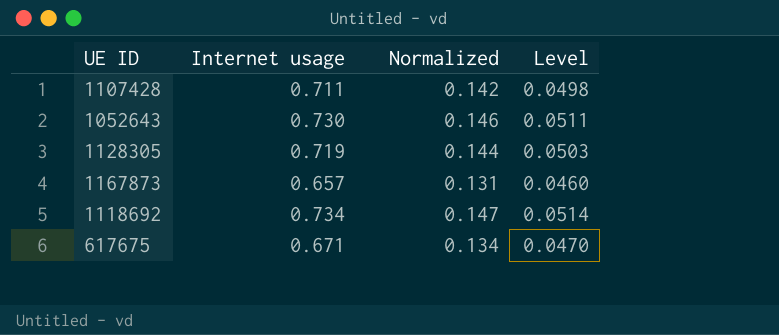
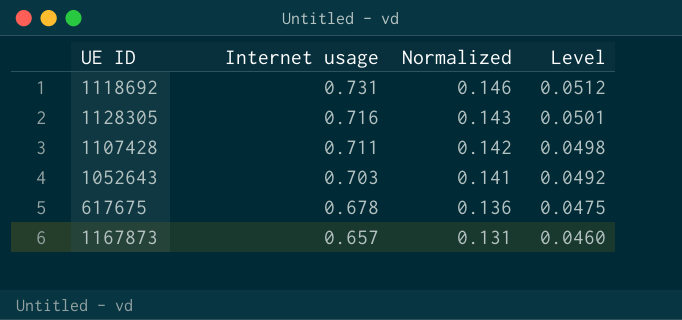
row order: none -> Internet usage descending
1118692 | Internet usage: 0.734 -> 0.731
1118692 | Normalized: 0.147 -> 0.146
1118692 | Level: 0.0514 -> 0.0512
1128305 | Internet usage: 0.719 -> 0.716
1128305 | Normalized: 0.144 -> 0.143
1128305 | Level: 0.0503 -> 0.0501
1052643 | Internet usage: 0.730 -> 0.703
1052643 | Normalized: 0.146 -> 0.141
1052643 | Level: 0.0511 -> 0.0492
617675 | Internet usage: 0.671 -> 0.678
617675 | Normalized: 0.134 -> 0.136
617675 | Level: 0.0470 -> 0.0475

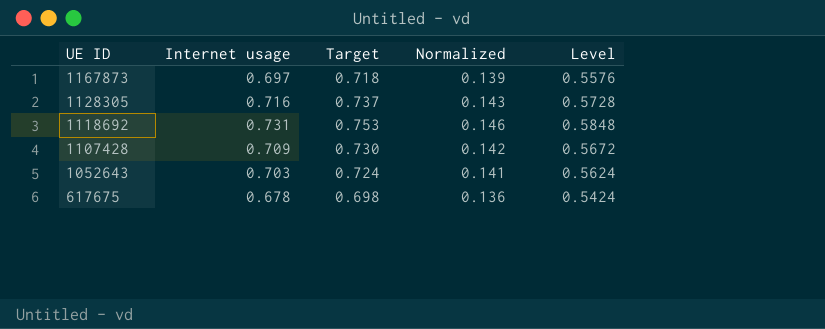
row order: Internet usage descending -> UE ID descending
column Target | formula: none -> [Internet usage] * 1.03
column Level | formula: [Internet usage] * 0.07 -> [Internet usage] * 0.8
1167873 | Internet usage: 0.657 -> 0.697
1167873 | Normalized: 0.131 -> 0.139
1107428 | Internet usage: 0.711 -> 0.709

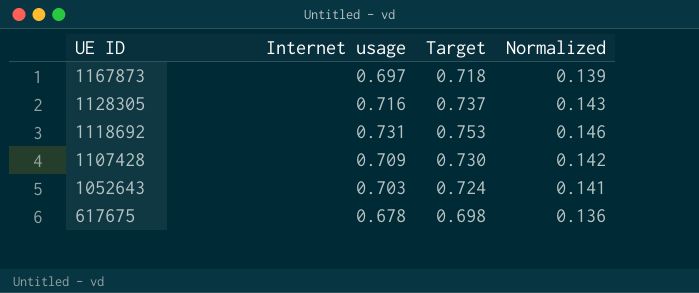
column Level | formula: [Internet usage] * 0.8 -> none

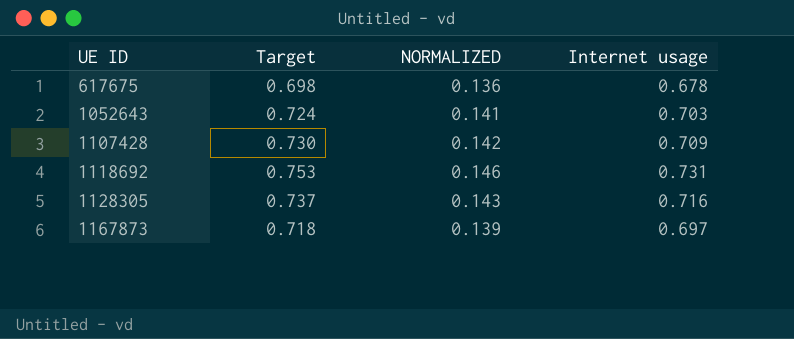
row order: UE ID descending -> UE ID ascending
column name: Normalized -> NORMALIZED
column Internet usage | position: 2 -> 4

